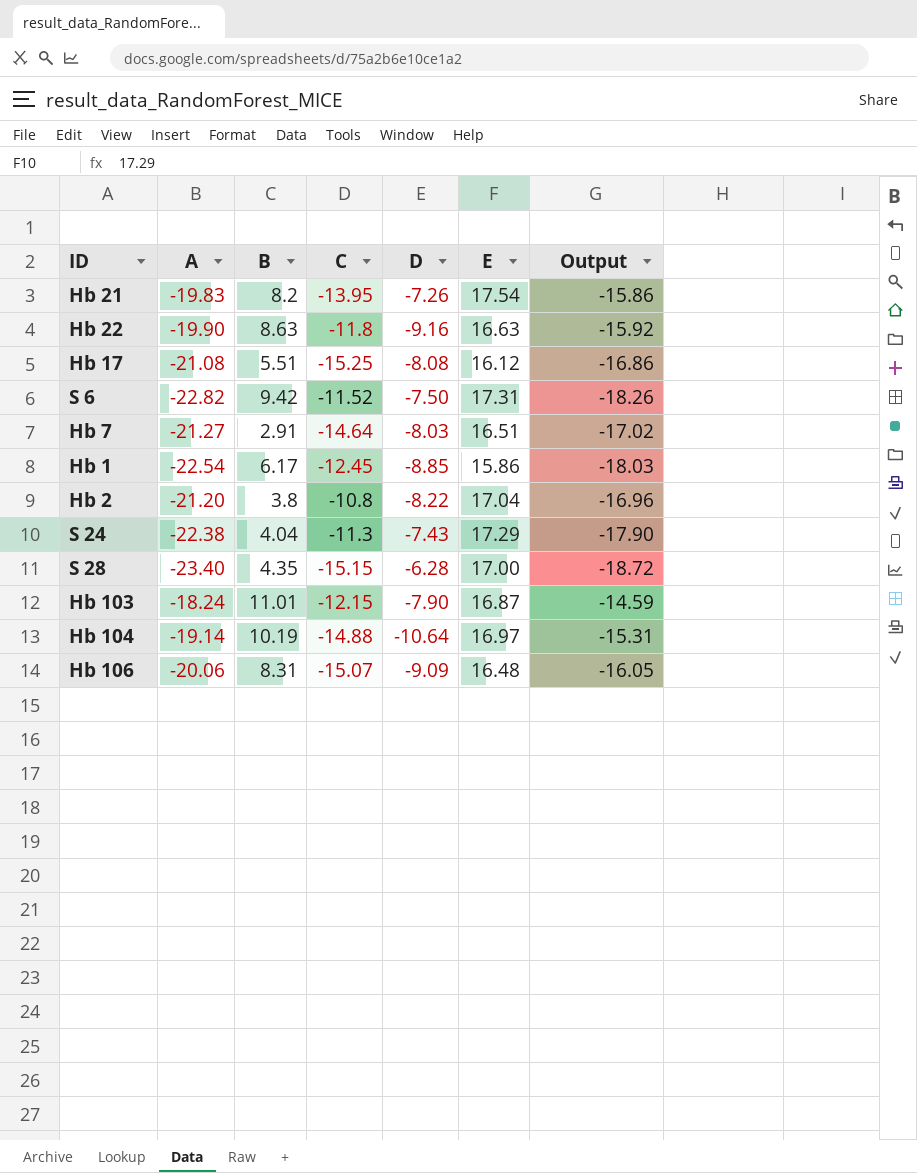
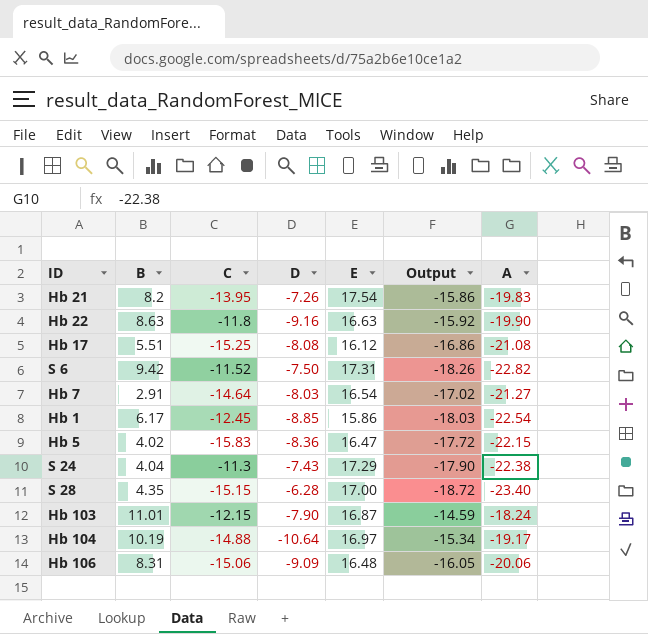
column A | position: 2 -> 7
row Hb 2: -21.20 | 3.8 | -10.8 | -8.22 | 17.04 | -16.96 -> none
Hb 7 | E: 16.51 -> 16.54
row Hb 5: none -> 4.02 | -15.83 | -8.36 | 16.47 | -17.72 | -22.15
Hb 104 | Output: -15.31 -> -15.34
Hb 104 | A: -19.14 -> -19.17
Hb 106 | C: -15.07 -> -15.06

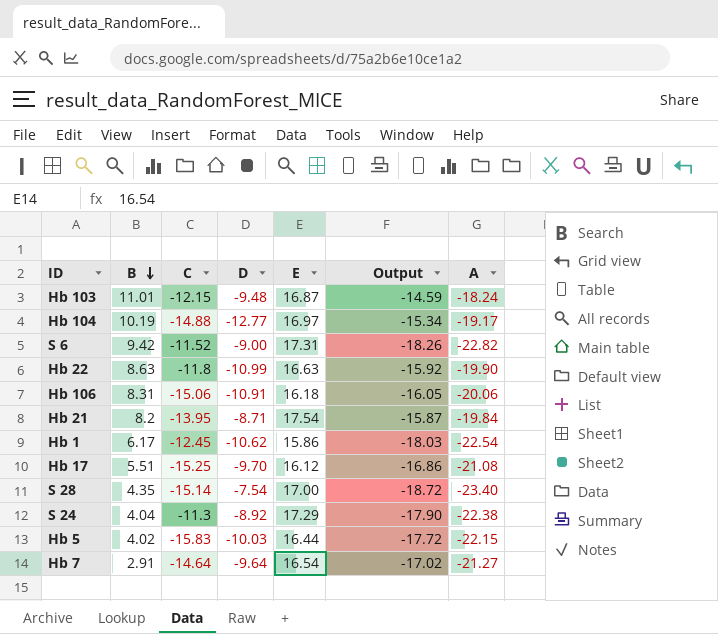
row order: none -> B descending
Hb 103 | D: -7.90 -> -9.48
Hb 104 | D: -10.64 -> -12.77
S 6 | D: -7.50 -> -9.00
Hb 22 | D: -9.16 -> -10.99
Hb 106 | D: -9.09 -> -10.91
Hb 106 | E: 16.48 -> 16.18
Hb 21 | D: -7.26 -> -8.71
Hb 21 | Output: -15.86 -> -15.87
Hb 21 | A: -19.83 -> -19.84
Hb 1 | D: -8.85 -> -10.62
Hb 17 | D: -8.08 -> -9.70
S 28 | C: -15.15 -> -15.14
S 28 | D: -6.28 -> -7.54
S 24 | D: -7.43 -> -8.92
Hb 5 | D: -8.36 -> -10.03
Hb 5 | E: 16.47 -> 16.44
Hb 7 | D: -8.03 -> -9.64

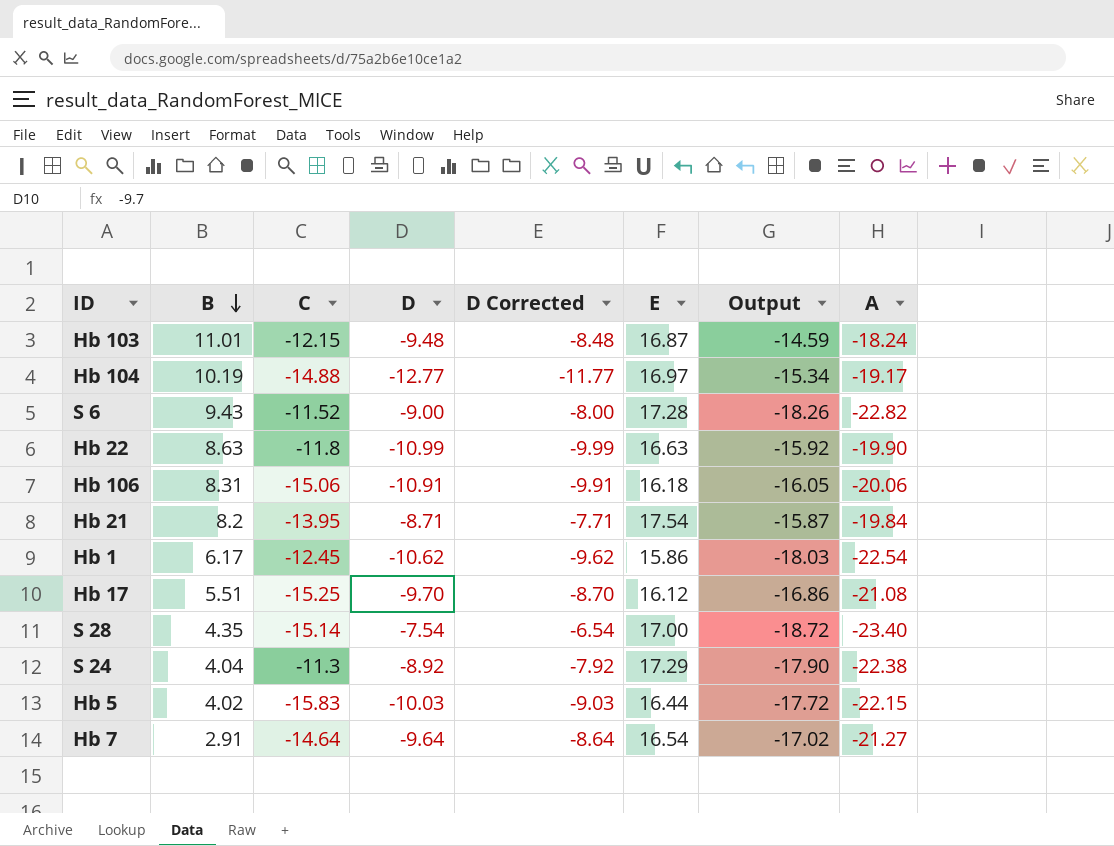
column D Corrected | formula: none -> [D] + 1
S 6 | B: 9.42 -> 9.43
S 6 | E: 17.31 -> 17.28

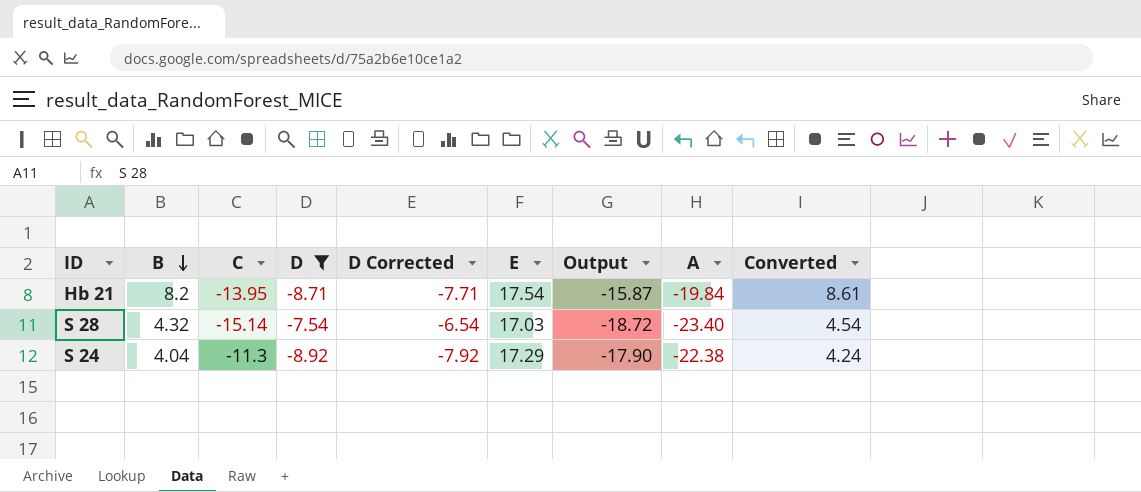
filter: none -> D >= -8.92
column Converted | formula: none -> [B] * 1.05
S 28 | B: 4.35 -> 4.32
S 28 | E: 17.00 -> 17.03

